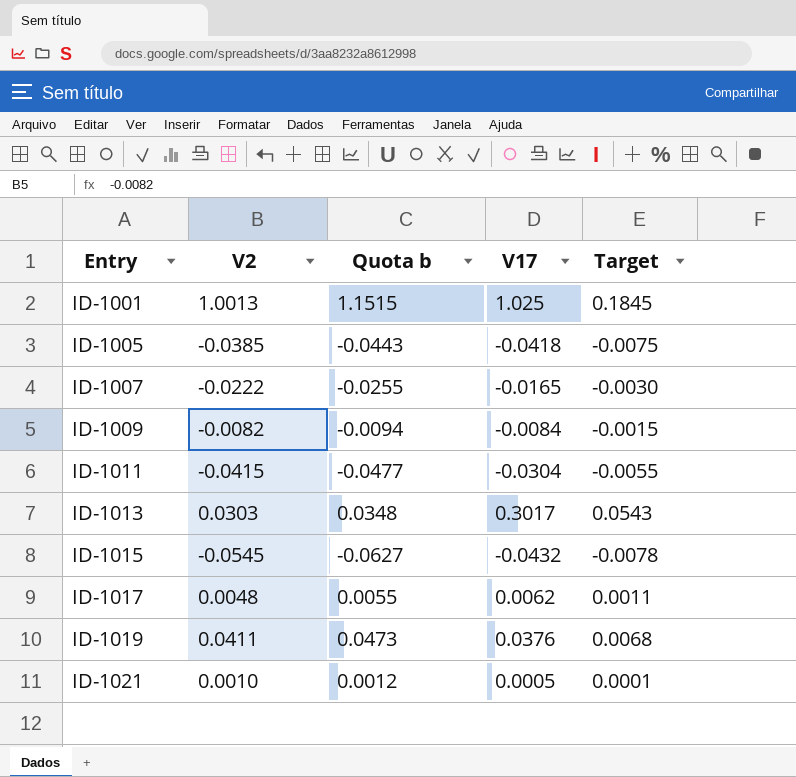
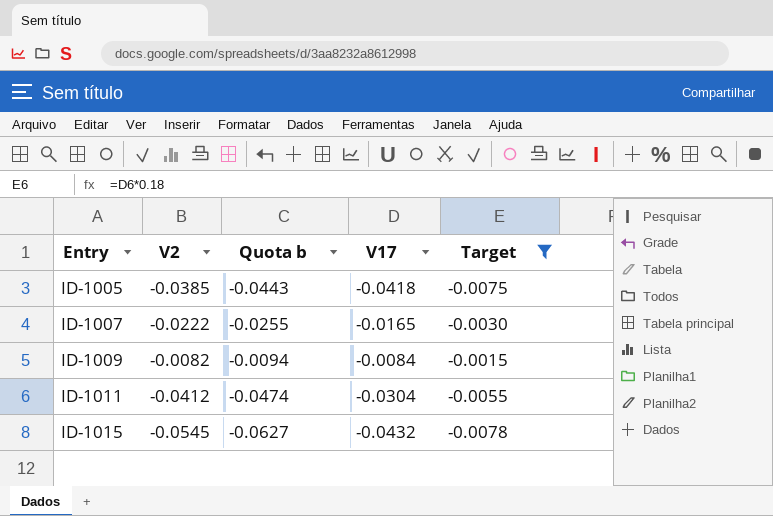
filter: none -> Target <= -0.0015
ID-1011 | V2: -0.0415 -> -0.0412
ID-1011 | Quota b: -0.0477 -> -0.0474

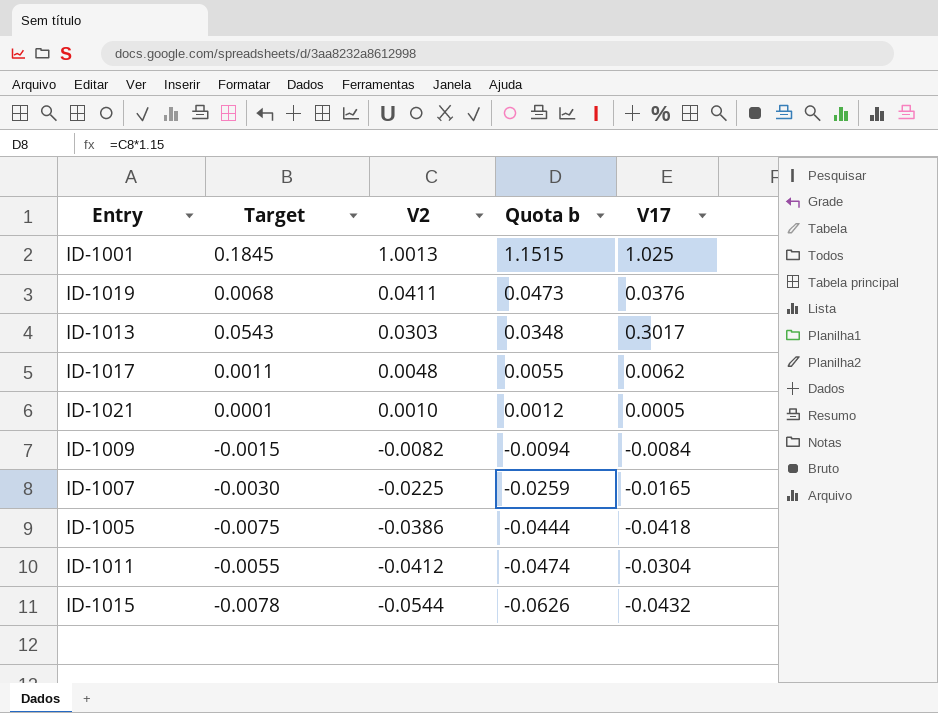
filter: Target <= -0.0015 -> none
row order: Entry ascending -> V2 descending
column Target | position: 5 -> 2
ID-1007 | V2: -0.0222 -> -0.0225
ID-1007 | Quota b: -0.0255 -> -0.0259
ID-1005 | V2: -0.0385 -> -0.0386
ID-1005 | Quota b: -0.0443 -> -0.0444
ID-1015 | V2: -0.0545 -> -0.0544
ID-1015 | Quota b: -0.0627 -> -0.0626

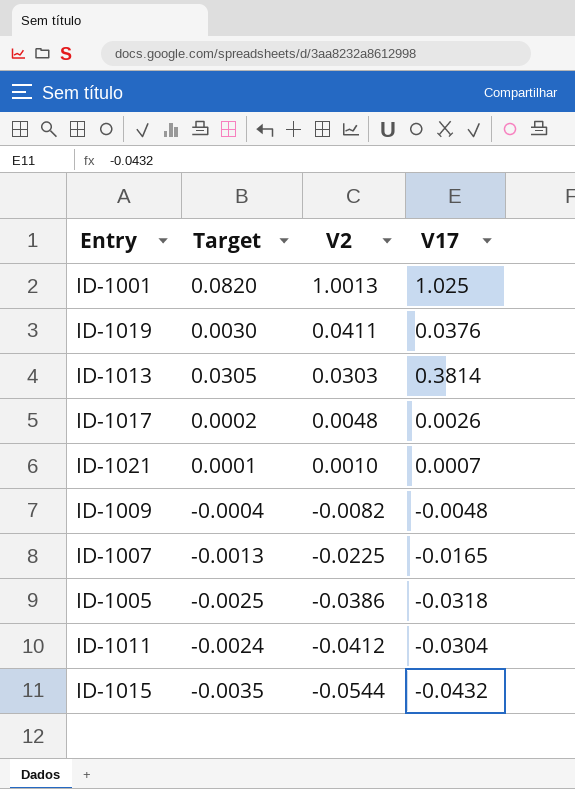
column Quota b | formula: [V2] * 1.15 -> none
column Target | formula: [V17] * 0.18 -> [V17] * 0.08
ID-1013 | V17: 0.3017 -> 0.3814
ID-1017 | V17: 0.0062 -> 0.0026
ID-1021 | V17: 0.0005 -> 0.0007
ID-1009 | V17: -0.0084 -> -0.0048
ID-1005 | V17: -0.0418 -> -0.0318

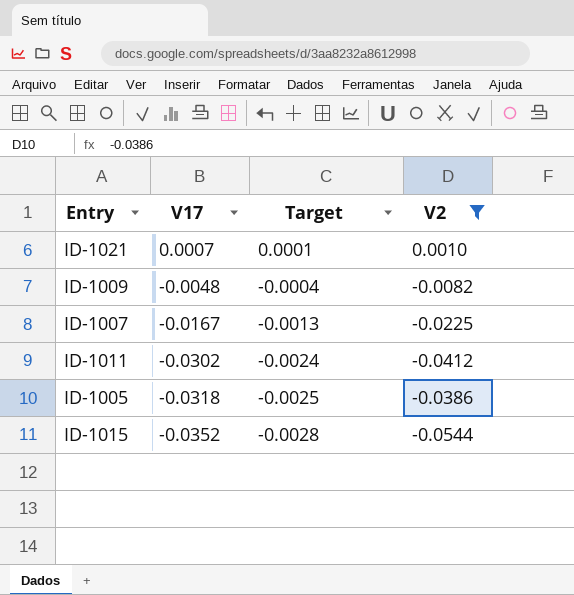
filter: none -> V2 <= 0.0010
row order: V2 descending -> V17 descending
column V17 | position: 4 -> 2
ID-1007 | V17: -0.0165 -> -0.0167
ID-1011 | V17: -0.0304 -> -0.0302
ID-1015 | V17: -0.0432 -> -0.0352
ID-1015 | Target: -0.0035 -> -0.0028

